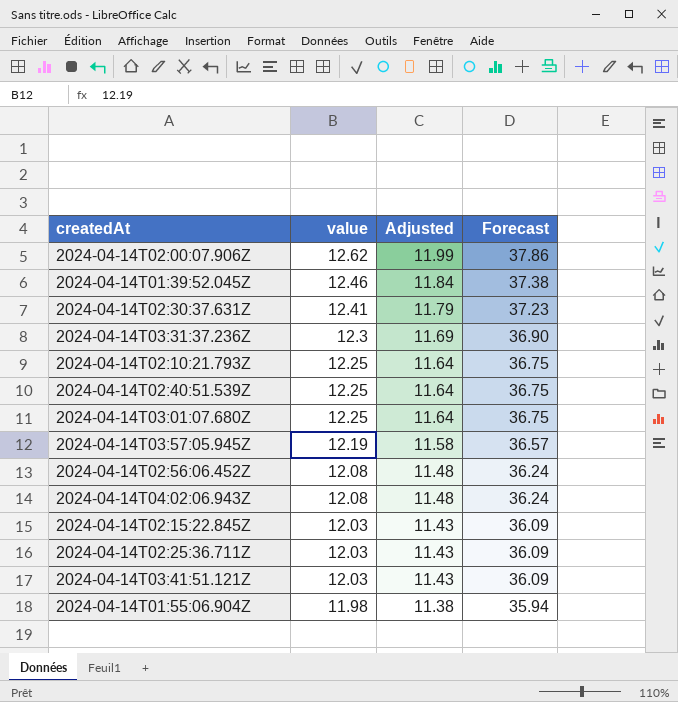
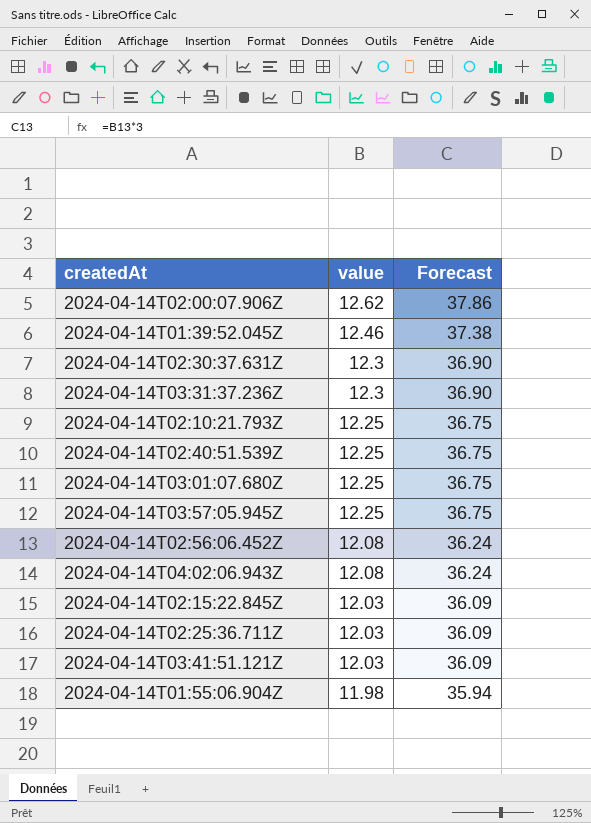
column Adjusted | formula: [value] * 0.95 -> none
2024-04-14T02:30:37.631Z | value: 12.41 -> 12.3
2024-04-14T02:30:37.631Z | Forecast: 37.23 -> 36.90
2024-04-14T03:57:05.945Z | value: 12.19 -> 12.25
2024-04-14T03:57:05.945Z | Forecast: 36.57 -> 36.75

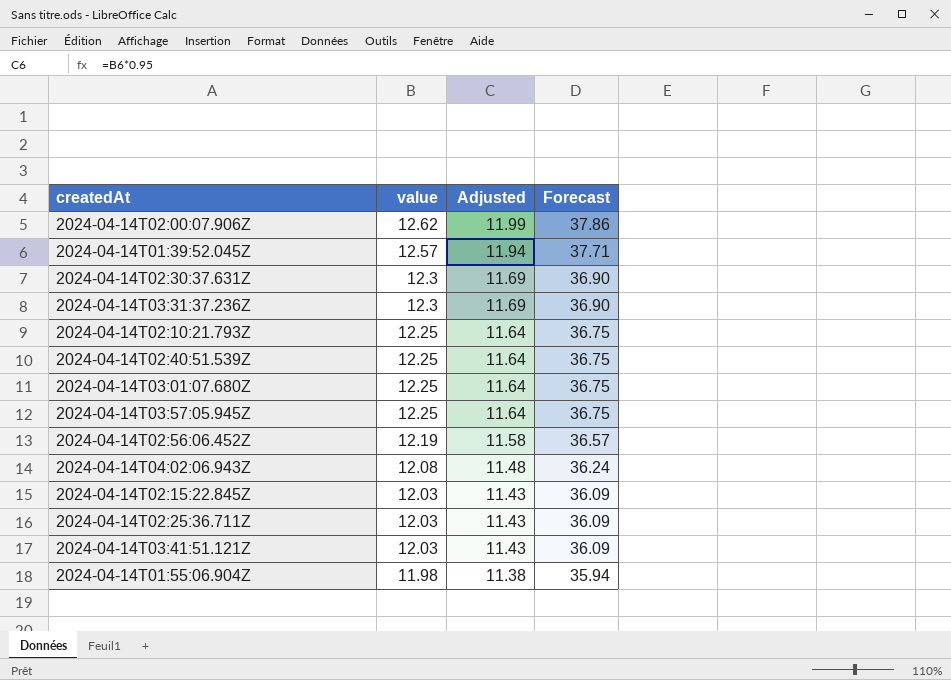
column Adjusted | formula: none -> [value] * 0.95
2024-04-14T01:39:52.045Z | value: 12.46 -> 12.57
2024-04-14T01:39:52.045Z | Forecast: 37.38 -> 37.71
2024-04-14T02:56:06.452Z | value: 12.08 -> 12.19
2024-04-14T02:56:06.452Z | Forecast: 36.24 -> 36.57

